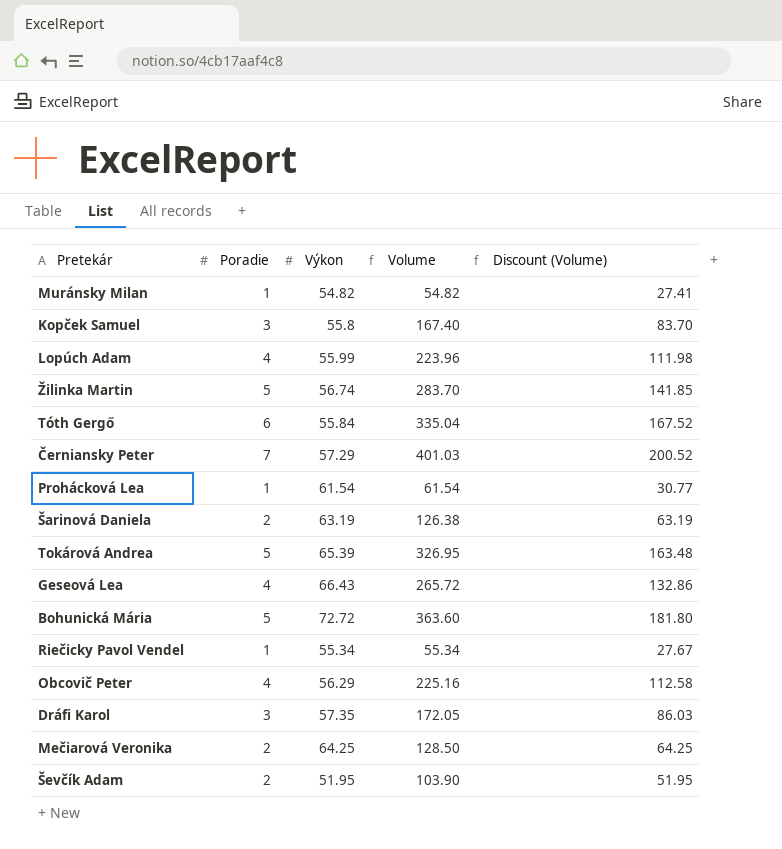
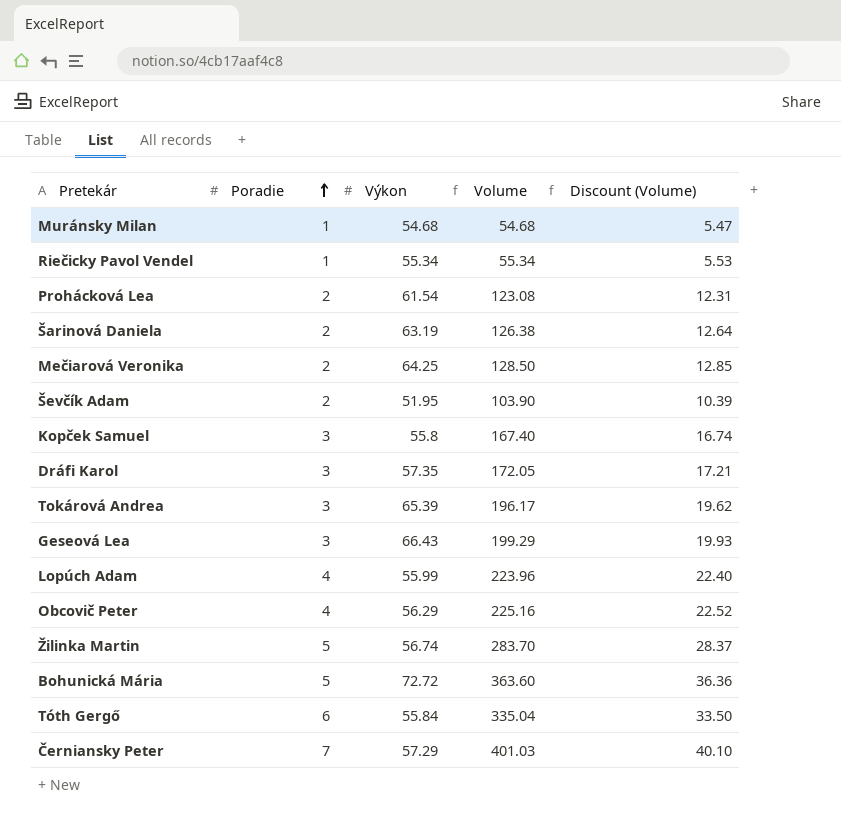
row order: none -> Poradie ascending
column Discount (Volume) | formula: [Volume] * 0.5 -> [Volume] * 0.1
Muránsky Milan | Výkon: 54.82 -> 54.68
Muránsky Milan | Volume: 54.82 -> 54.68
Prohácková Lea | Poradie: 1 -> 2
Prohácková Lea | Volume: 61.54 -> 123.08
Tokárová Andrea | Poradie: 5 -> 3
Tokárová Andrea | Volume: 326.95 -> 196.17
Geseová Lea | Poradie: 4 -> 3
Geseová Lea | Volume: 265.72 -> 199.29

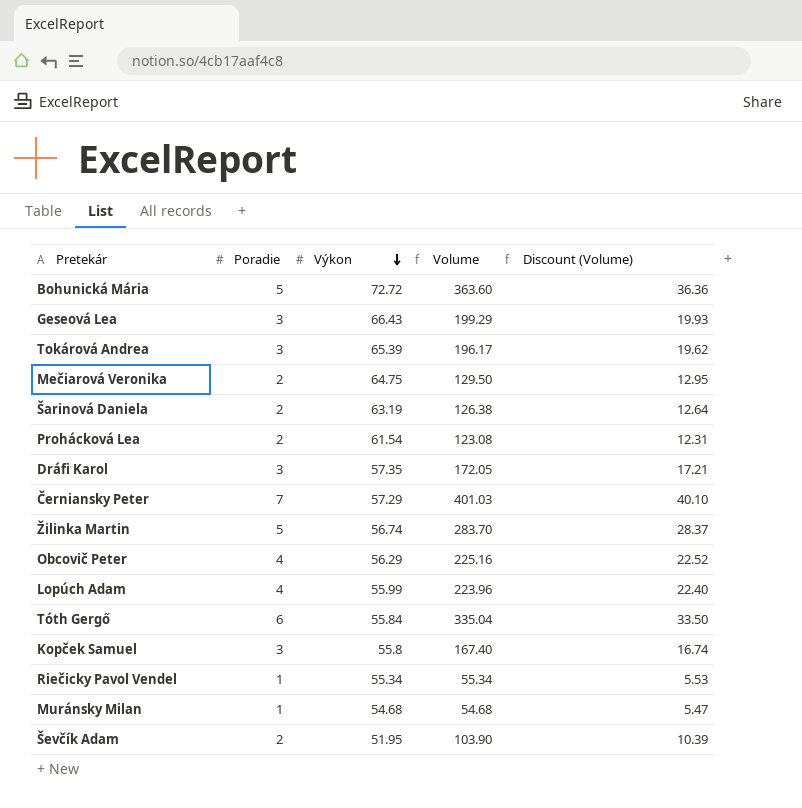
row order: Poradie ascending -> Výkon descending
Mečiarová Veronika | Výkon: 64.25 -> 64.75
Mečiarová Veronika | Volume: 128.50 -> 129.50
Mečiarová Veronika | Discount (Volume): 12.85 -> 12.95

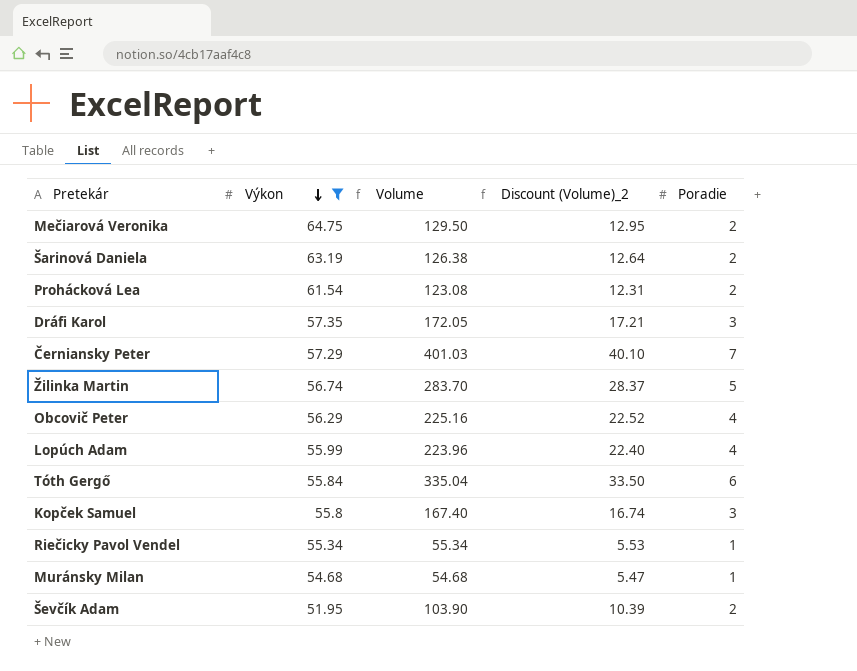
filter: none -> Výkon <= 64.75
column name: Discount (Volume) -> Discount (Volume)_2
column Poradie | position: 2 -> 5

